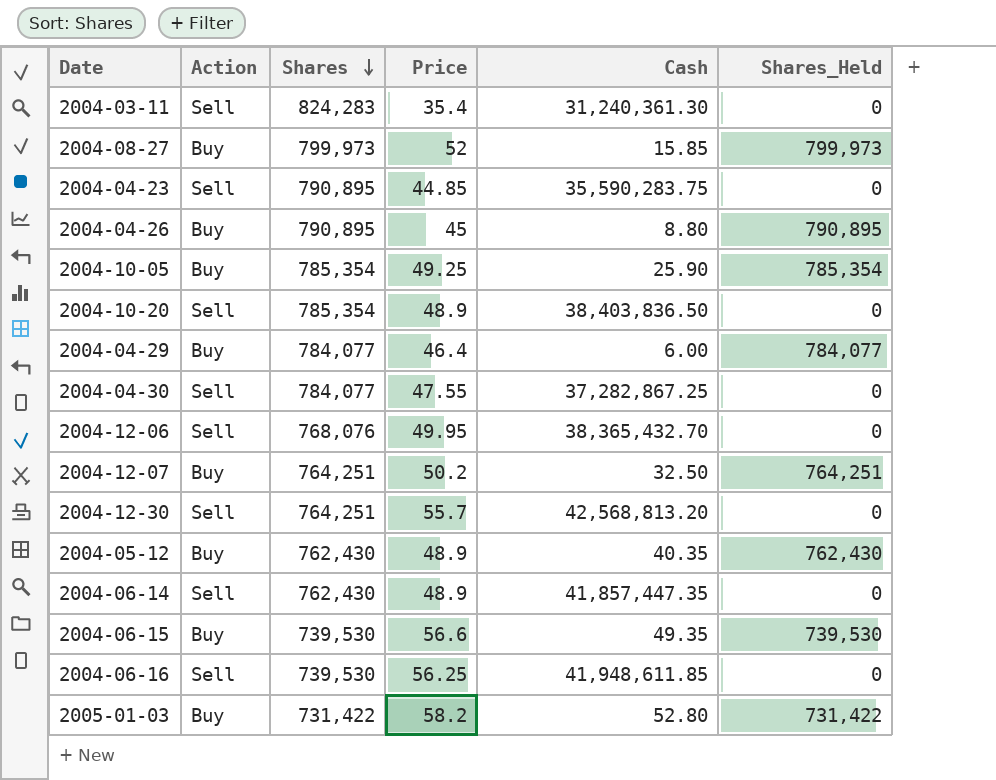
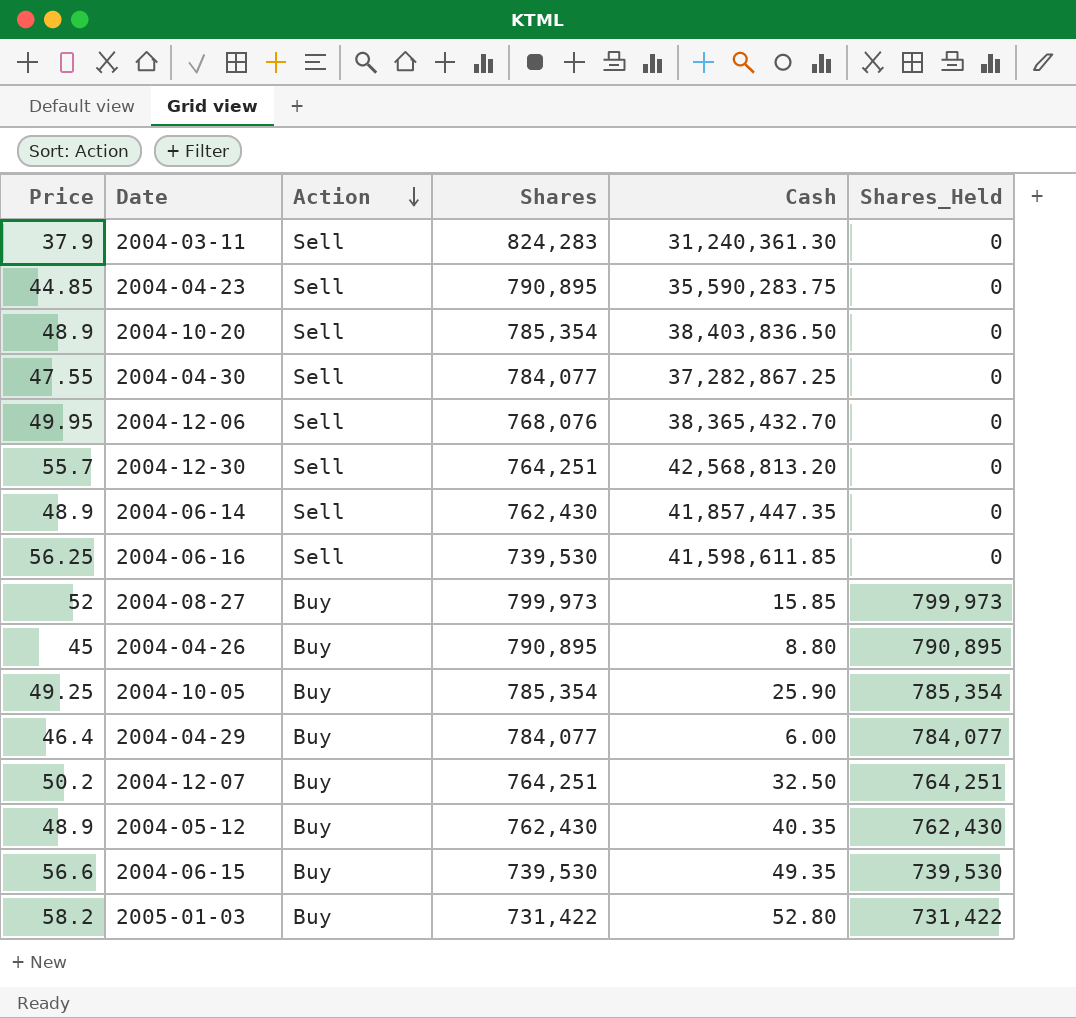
row order: Shares descending -> Action descending
column Price | position: 4 -> 1
2004-03-11 | Price: 35.4 -> 37.9
2004-06-16 | Cash: 41,948,611.85 -> 41,598,611.85

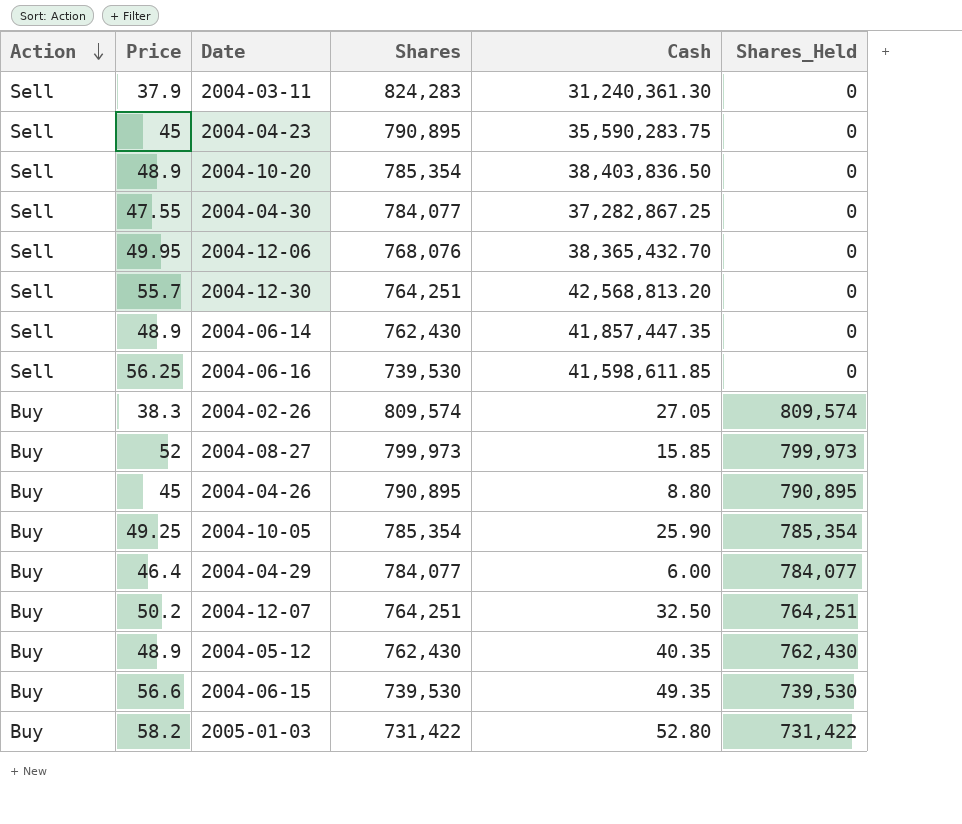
column Action | position: 3 -> 1
2004-04-23 | Price: 44.85 -> 45
row 2004-02-26: none -> Buy | 38.3 | 809,574 | 27.05 | 809,574

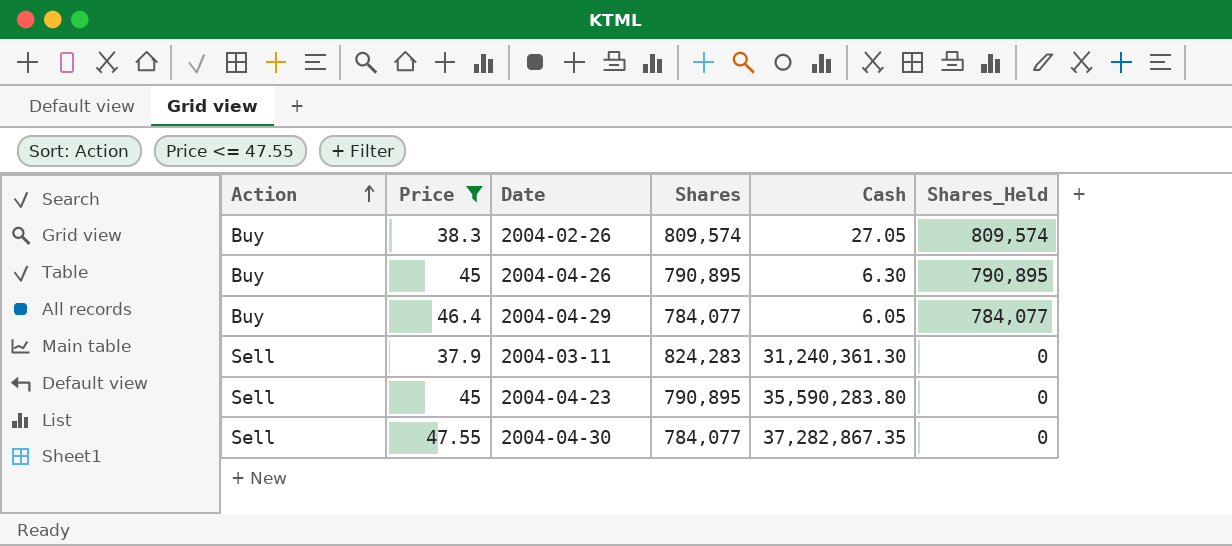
filter: none -> Price <= 47.55
row order: Action descending -> Action ascending
2004-04-26 | Cash: 8.80 -> 6.30
2004-04-29 | Cash: 6.00 -> 6.05
2004-04-23 | Cash: 35,590,283.75 -> 35,590,283.80
2004-04-30 | Cash: 37,282,867.25 -> 37,282,867.35

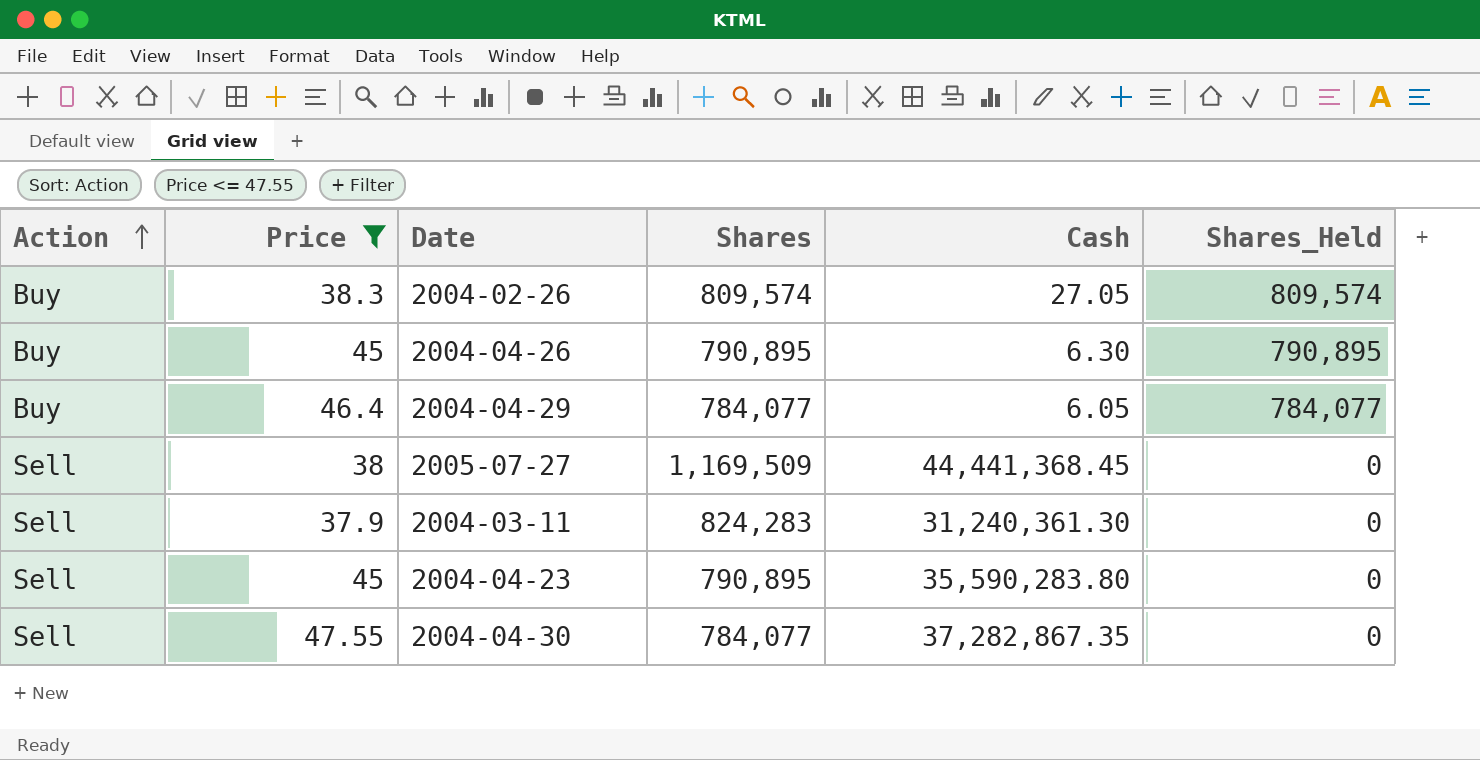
row 2005-07-27: none -> Sell | 38 | 1,169,509 | 44,441,368.45 | 0

